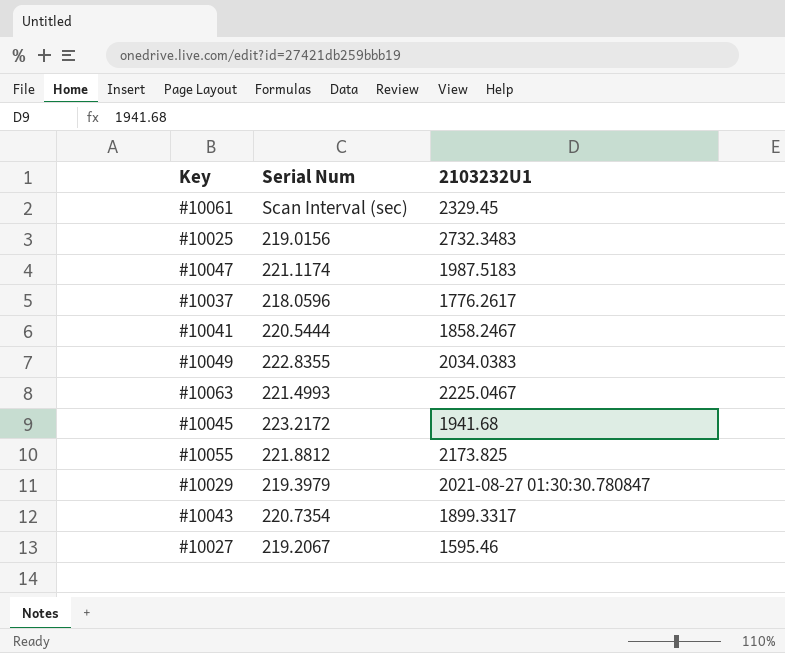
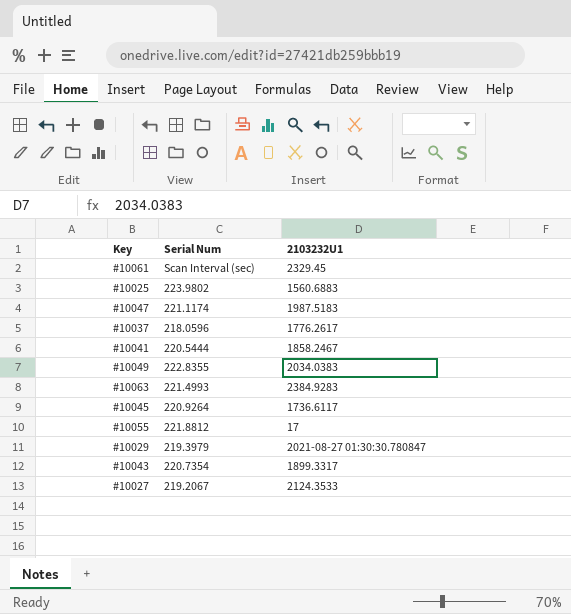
#10025 | Serial Num: 219.0156 -> 223.9802
#10025 | 2103232U1: 2732.3483 -> 1560.6883
#10063 | 2103232U1: 2225.0467 -> 2384.9283
#10045 | Serial Num: 223.2172 -> 220.9264
#10045 | 2103232U1: 1941.68 -> 1736.6117
#10055 | 2103232U1: 2173.825 -> 17
#10027 | 2103232U1: 1595.46 -> 2124.3533

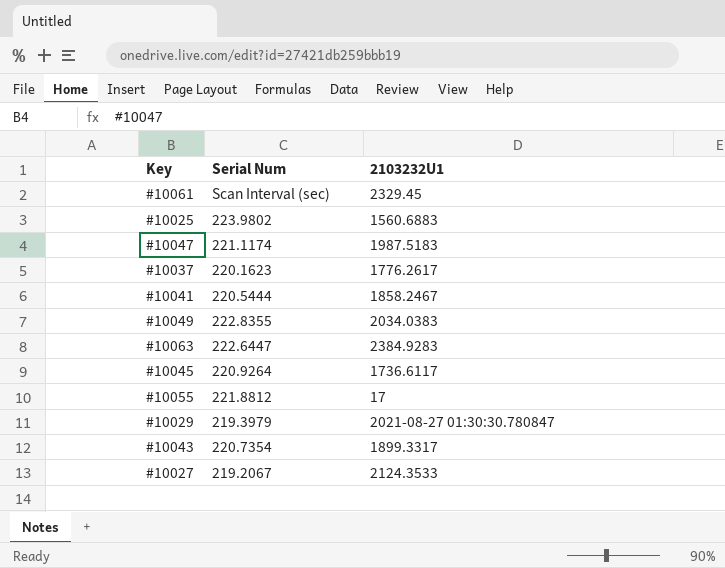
#10037 | Serial Num: 218.0596 -> 220.1623
#10063 | Serial Num: 221.4993 -> 222.6447

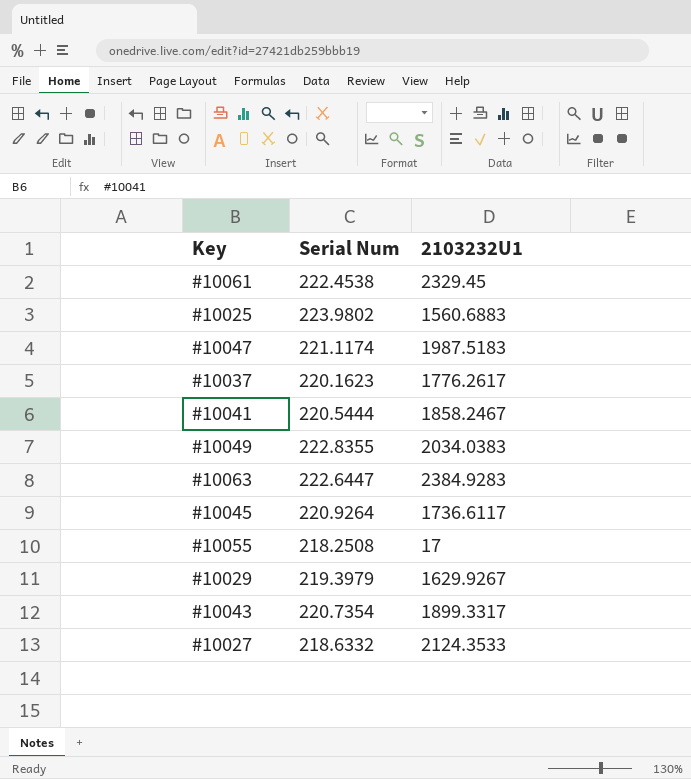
#10061 | Serial Num: Scan Interval (sec) -> 222.4538
#10055 | Serial Num: 221.8812 -> 218.2508
#10029 | 2103232U1: 2021-08-27 01:30:30.780847 -> 1629.9267
#10027 | Serial Num: 219.2067 -> 218.6332

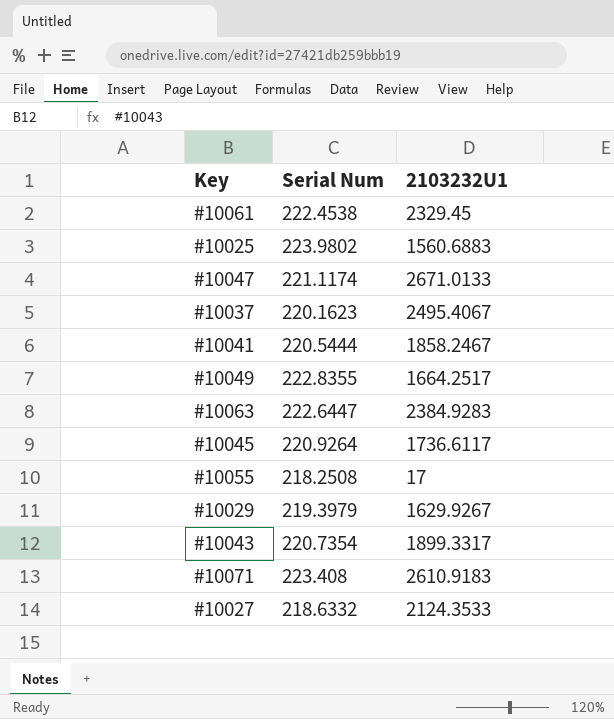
#10047 | 2103232U1: 1987.5183 -> 2671.0133
#10037 | 2103232U1: 1776.2617 -> 2495.4067
#10049 | 2103232U1: 2034.0383 -> 1664.2517
row #10071: none -> 223.408 | 2610.9183

